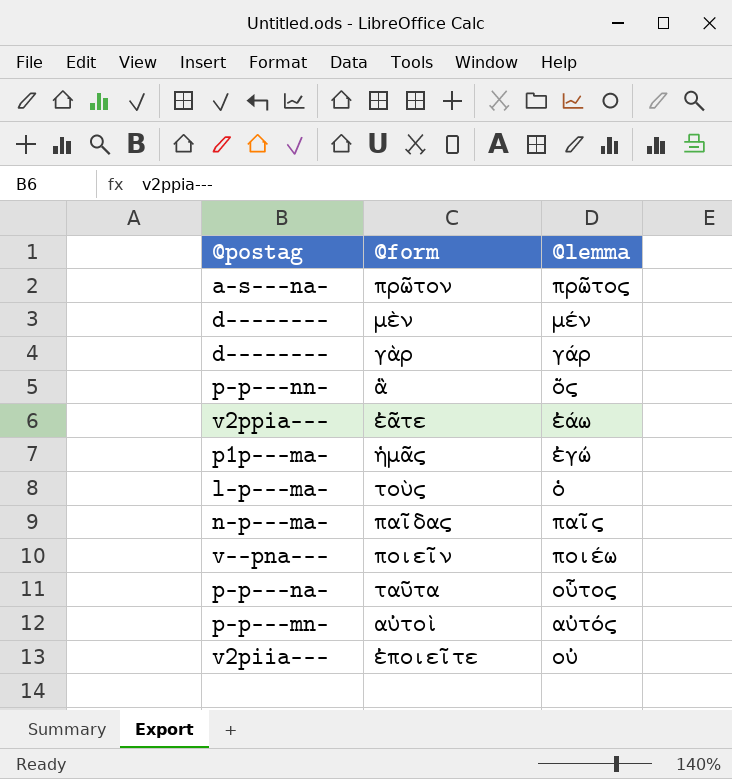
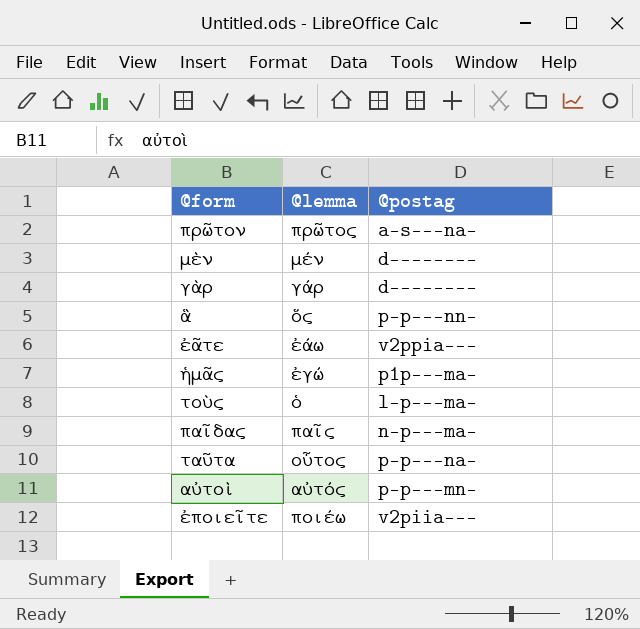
column @postag | position: 1 -> 3
row ποιεῖν: v--pna--- | ποιέω -> none
ἐποιεῖτε | @lemma: οὐ -> ποιέω

